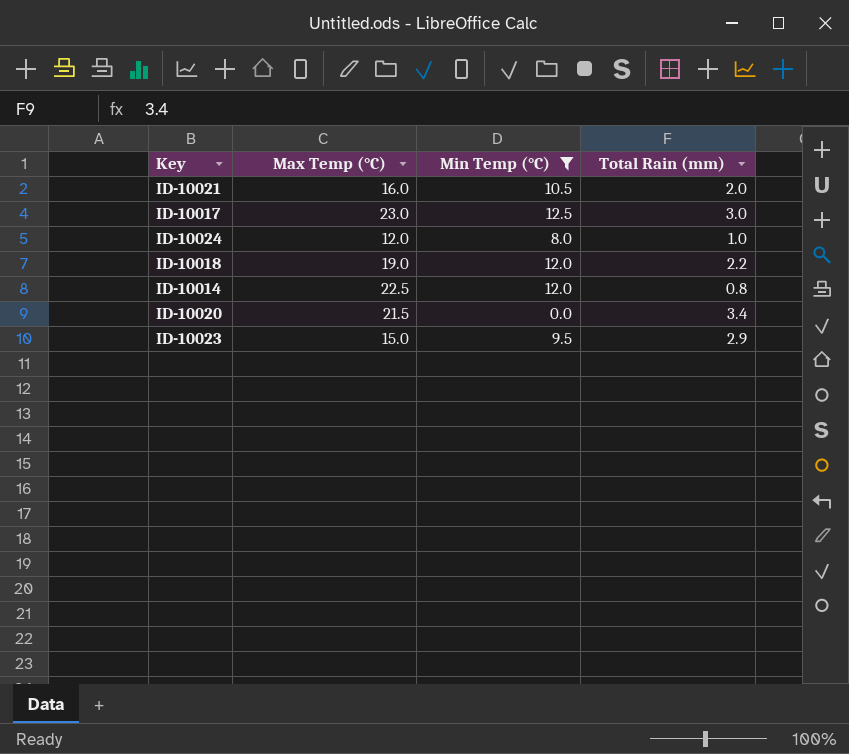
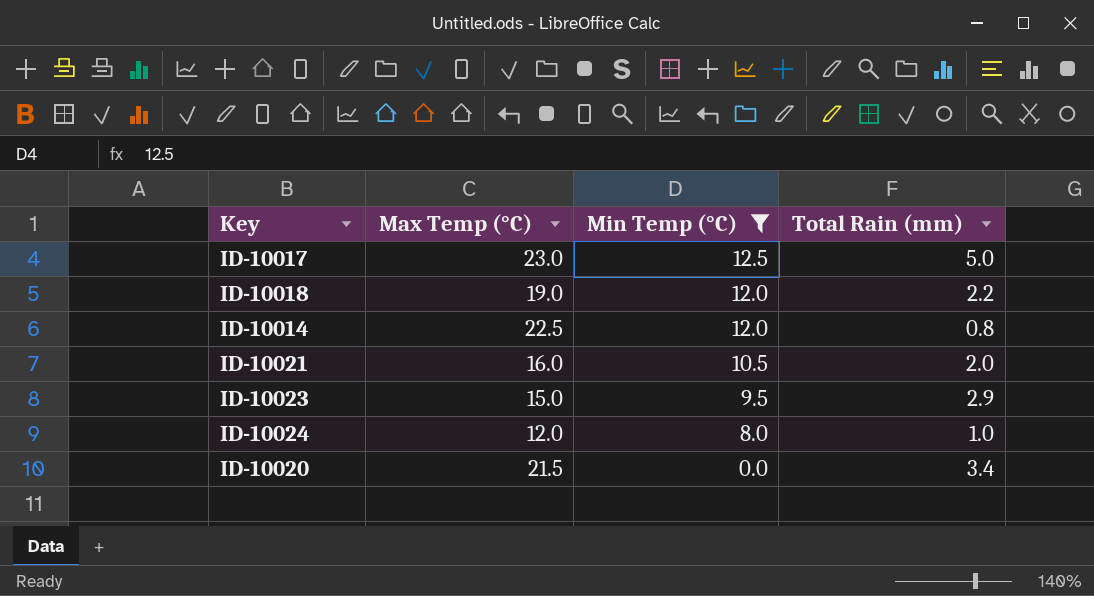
row order: none -> Min Temp (°C) descending
ID-10017 | Total Rain (mm): 3.0 -> 5.0

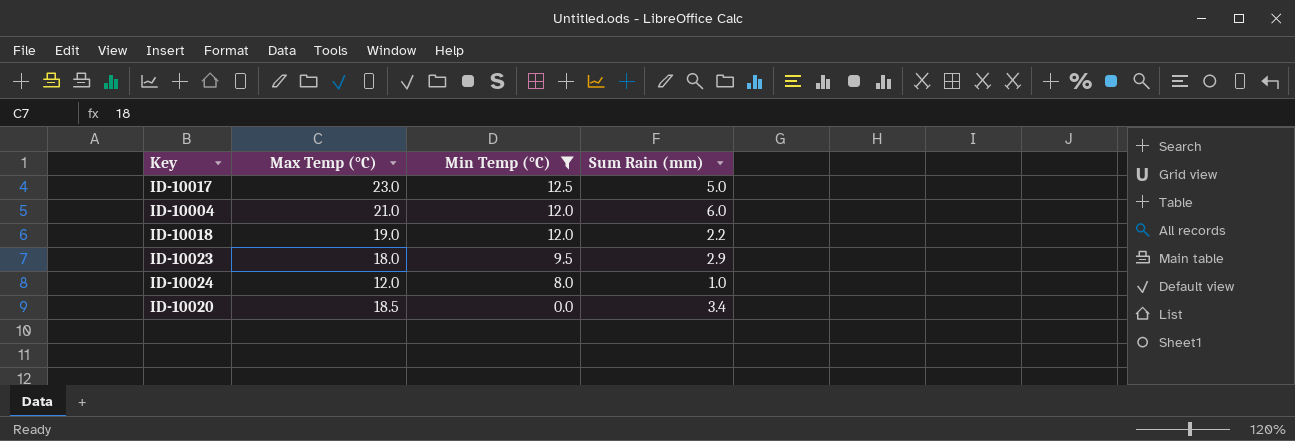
column name: Total Rain (mm) -> Sum Rain (mm)
row ID-10014: 22.5 | 12.0 | 0.8 -> none
row ID-10021: 16.0 | 10.5 | 2.0 -> none
row ID-10004: none -> 21.0 | 12.0 | 6.0
ID-10023 | Max Temp (°C): 15.0 -> 18.0
ID-10020 | Max Temp (°C): 21.5 -> 18.5

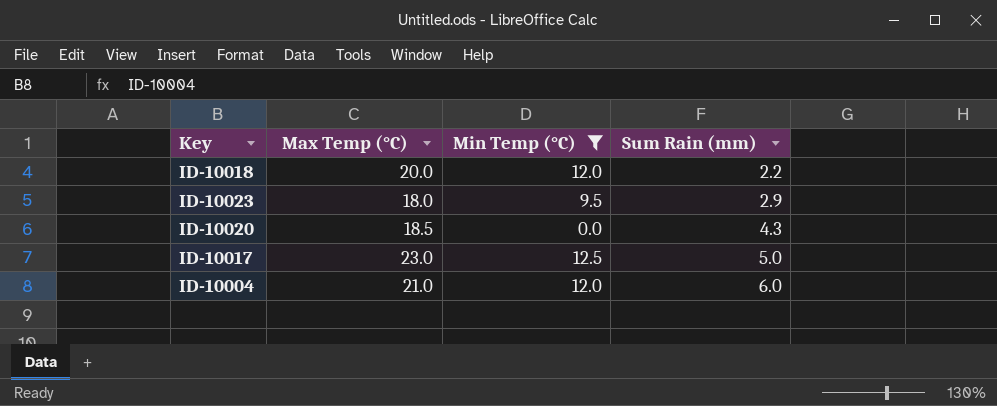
row order: Min Temp (°C) descending -> Sum Rain (mm) ascending
row ID-10024: 12.0 | 8.0 | 1.0 -> none
ID-10018 | Max Temp (°C): 19.0 -> 20.0
ID-10020 | Sum Rain (mm): 3.4 -> 4.3

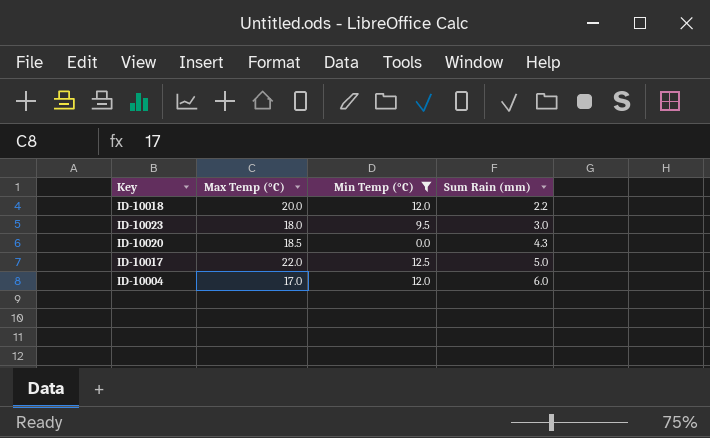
ID-10023 | Sum Rain (mm): 2.9 -> 3.0
ID-10017 | Max Temp (°C): 23.0 -> 22.0
ID-10004 | Max Temp (°C): 21.0 -> 17.0

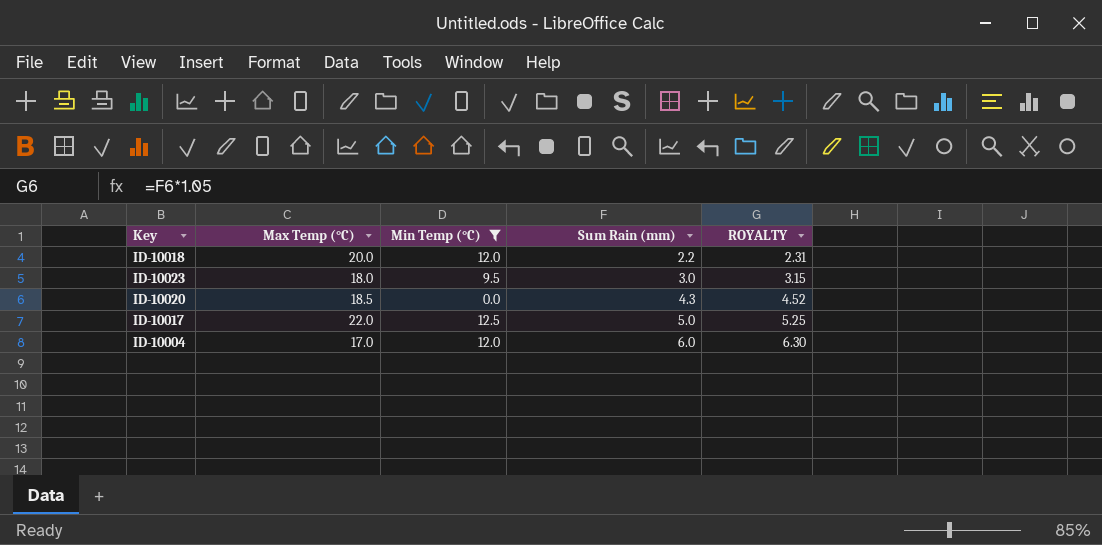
column ROYALTY | formula: none -> [Sum Rain (mm)] * 1.05

